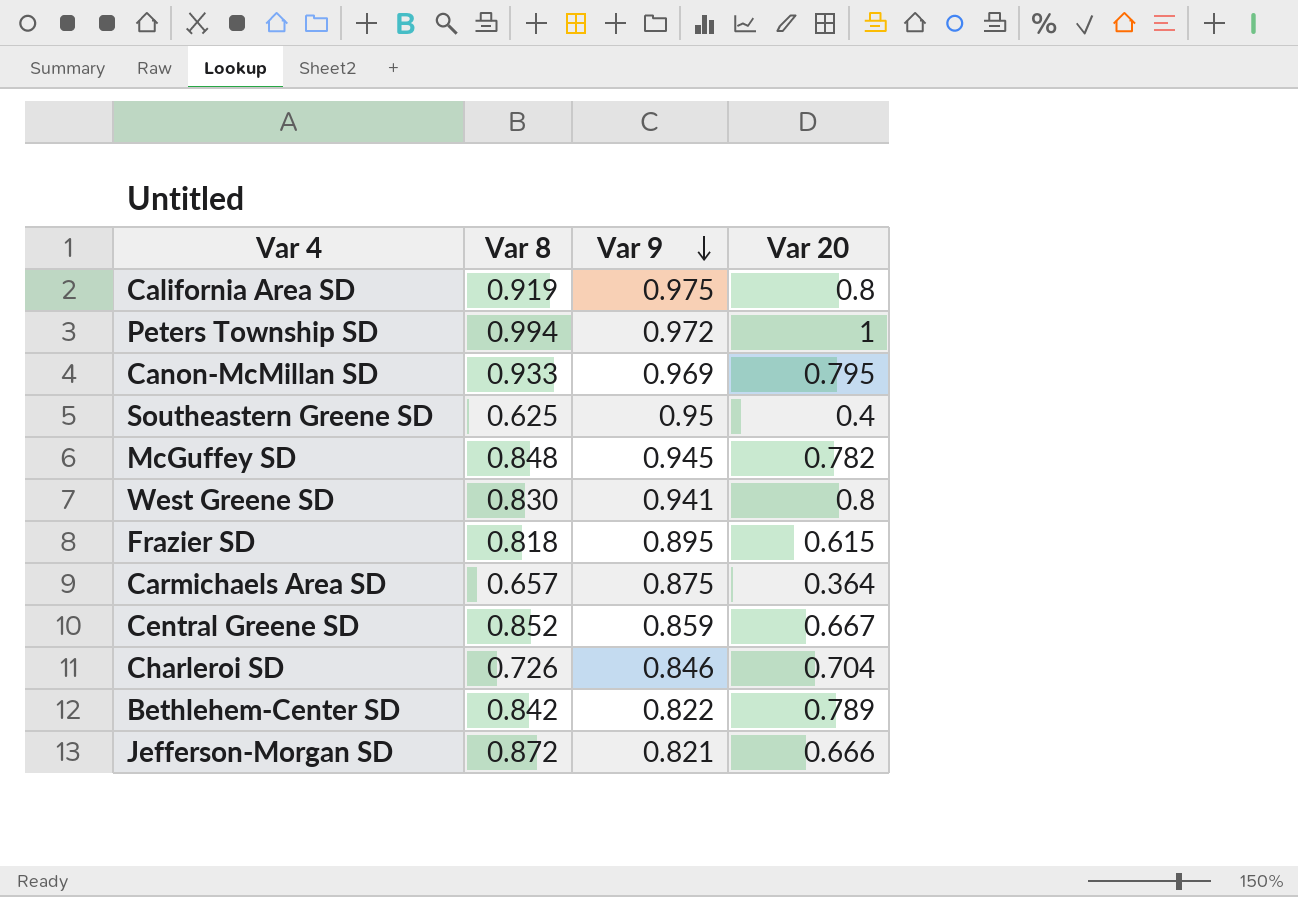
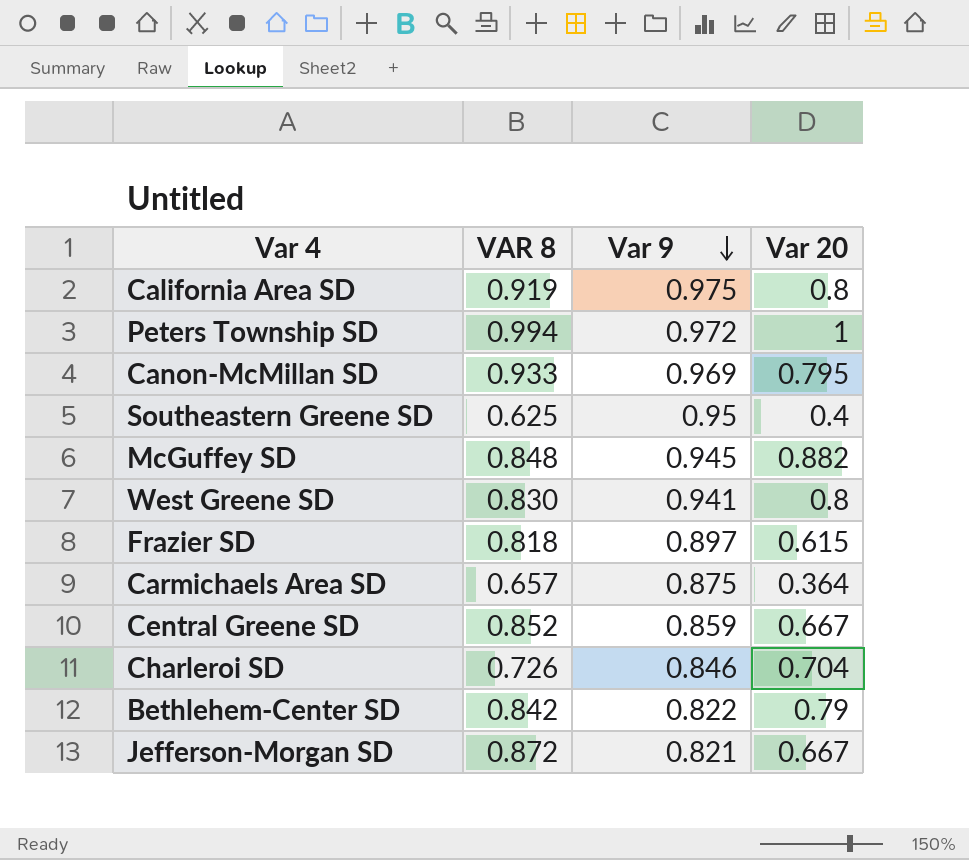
column name: Var 8 -> VAR 8
McGuffey SD | Var 20: 0.782 -> 0.882
Frazier SD | Var 9: 0.895 -> 0.897
Bethlehem-Center SD | Var 20: 0.789 -> 0.79
Jefferson-Morgan SD | Var 20: 0.666 -> 0.667

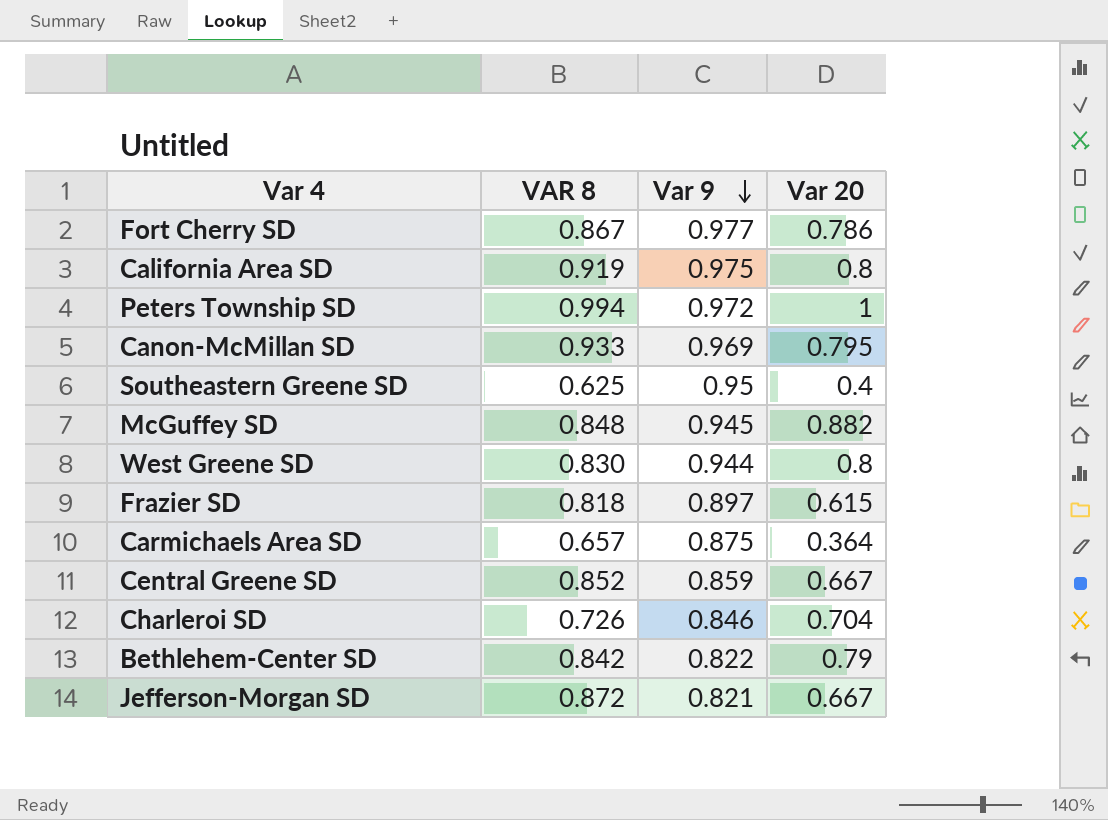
row Fort Cherry SD: none -> 0.867 | 0.977 | 0.786
West Greene SD | Var 9: 0.941 -> 0.944

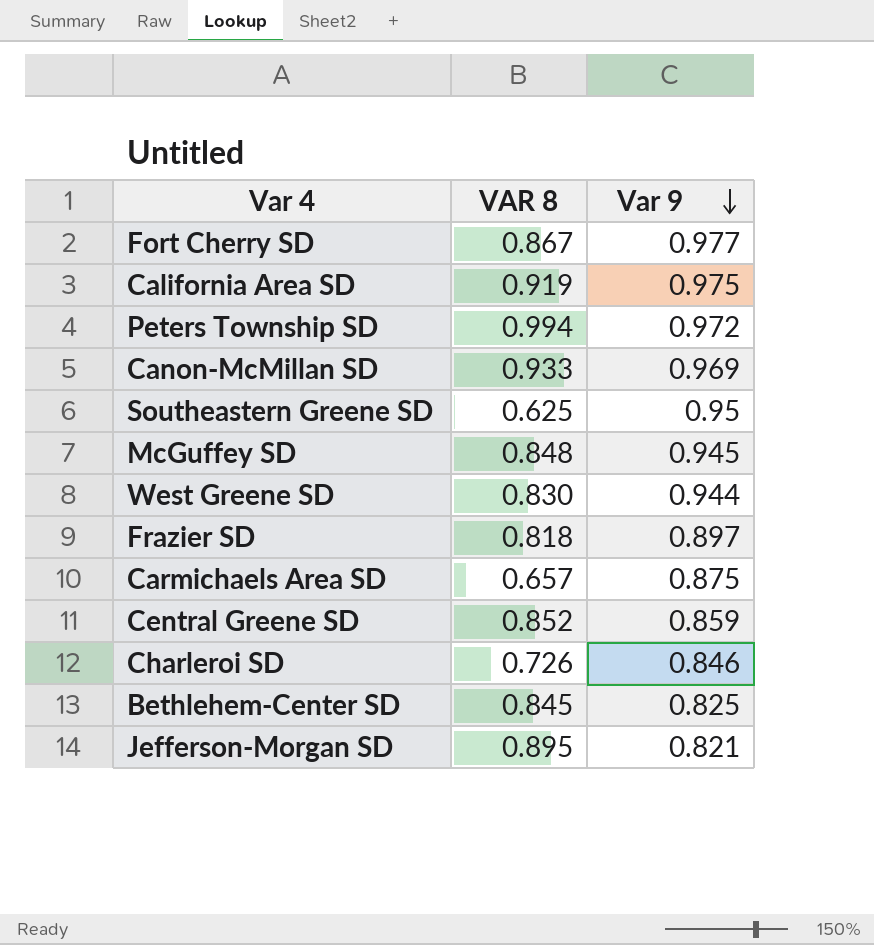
column Var 20 | position: 4 -> none
Bethlehem-Center SD | VAR 8: 0.842 -> 0.845
Bethlehem-Center SD | Var 9: 0.822 -> 0.825
Jefferson-Morgan SD | VAR 8: 0.872 -> 0.895

